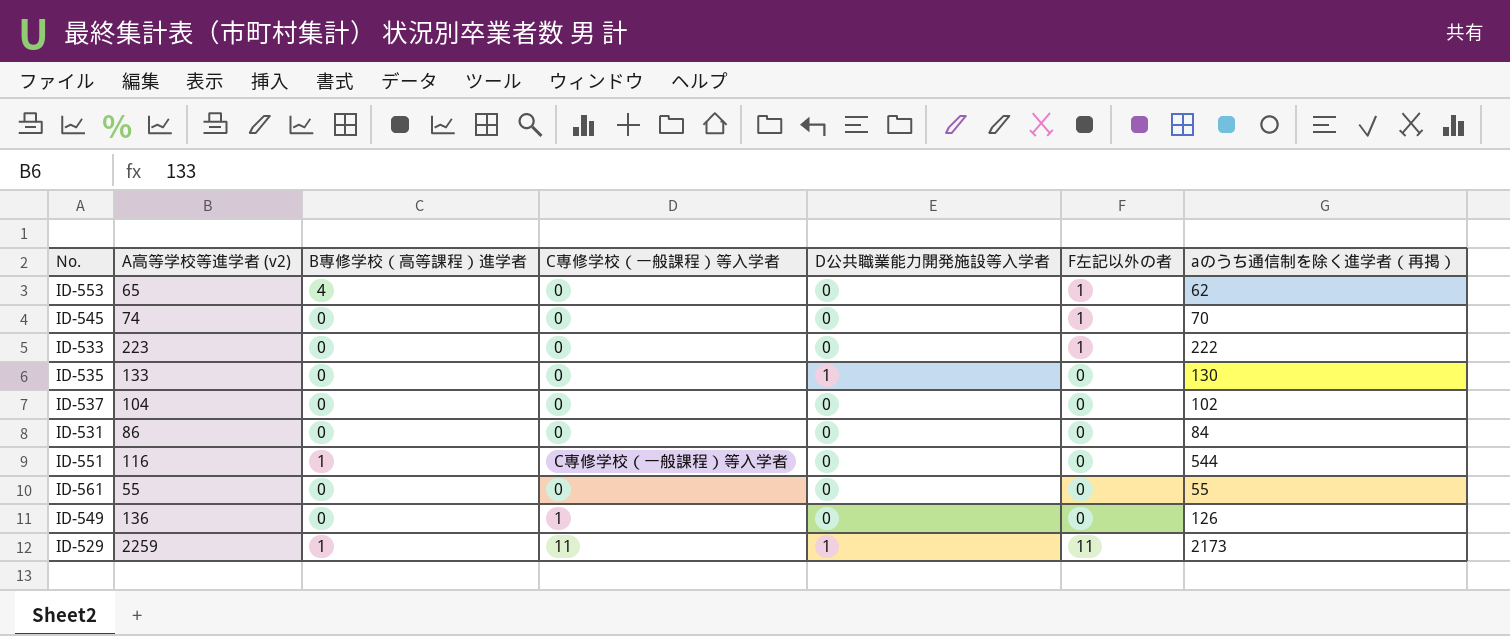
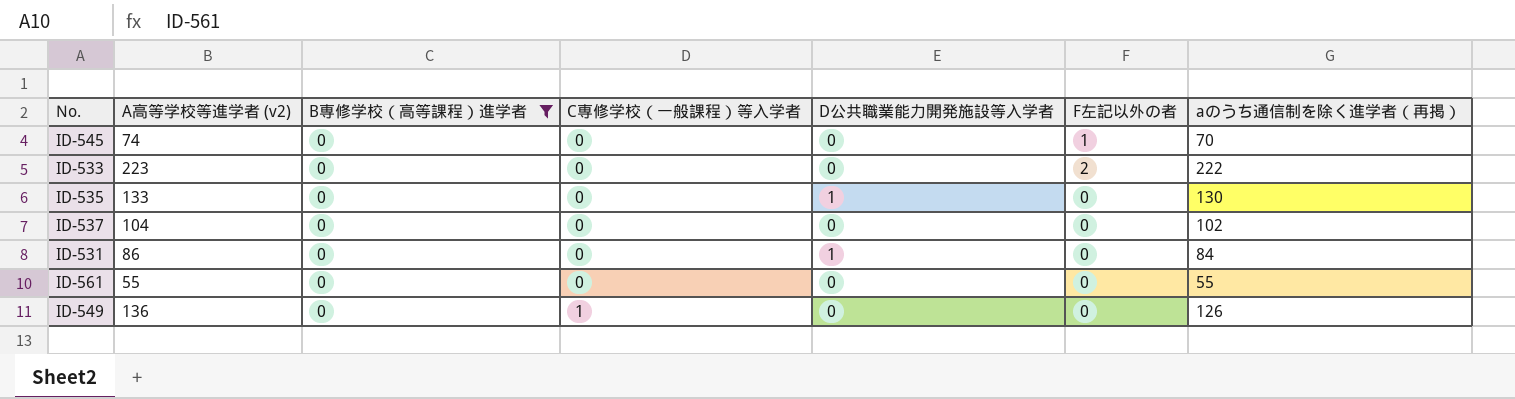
filter: none -> B専修学校（高等課程）進学者 = 0
ID-533 | F左記以外の者: 1 -> 2
ID-531 | D公共職業能力開発施設等入学者: 0 -> 1

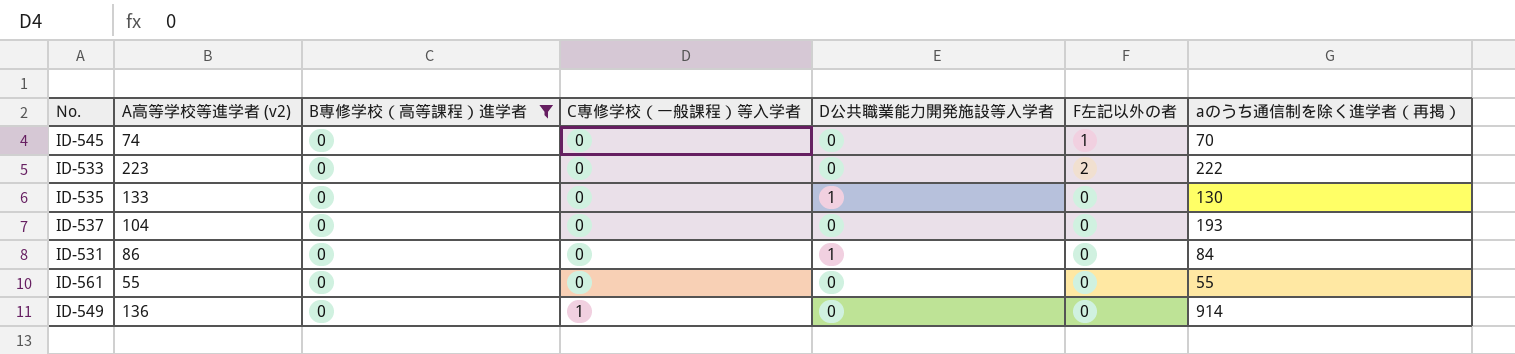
ID-537 | aのうち通信制を除く進学者（再掲）: 102 -> 193
ID-549 | aのうち通信制を除く進学者（再掲）: 126 -> 914

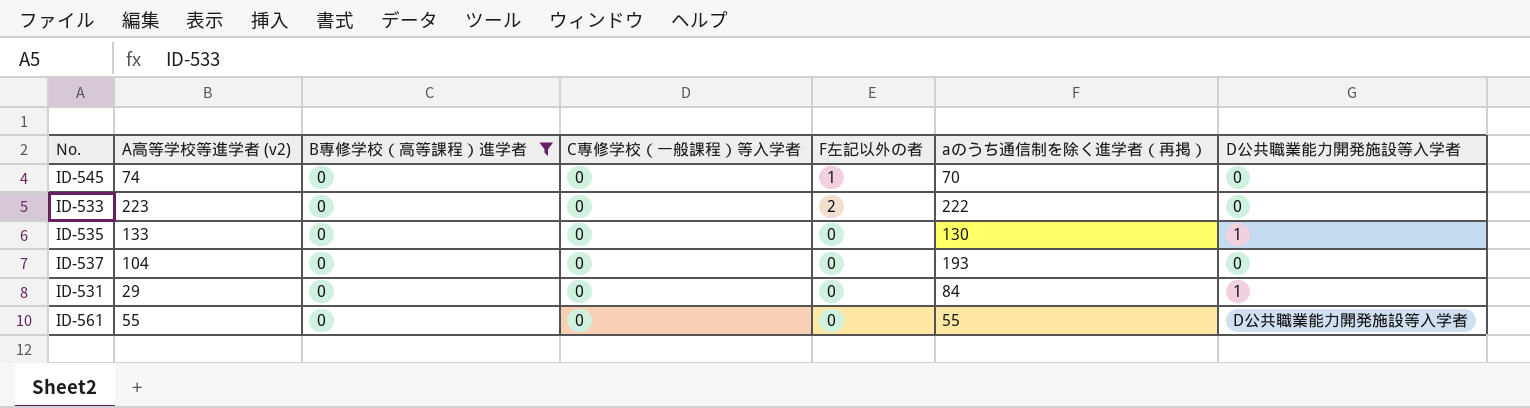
column D公共職業能力開発施設等入学者 | position: 5 -> 7
row ID-549: 136 | 0 | 1 | 0 | 0 | 914 -> none
ID-531 | A高等学校等進学者 (v2): 86 -> 29
ID-561 | D公共職業能力開発施設等入学者: 0 -> D公共職業能力開発施設等入学者

